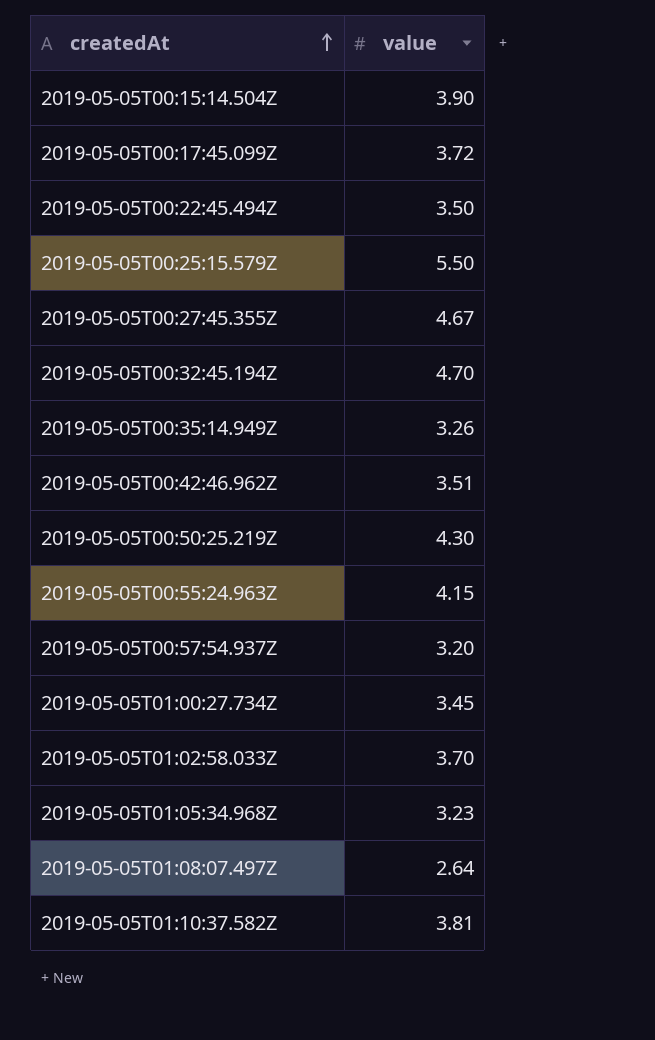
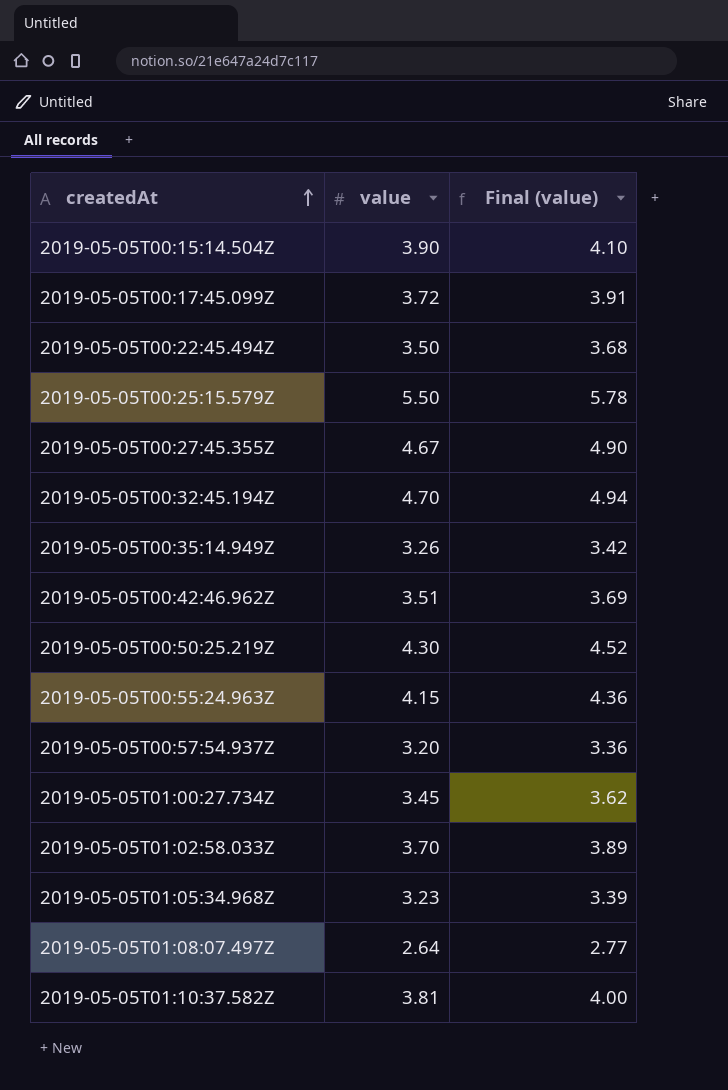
column Final (value) | formula: none -> [value] * 1.05

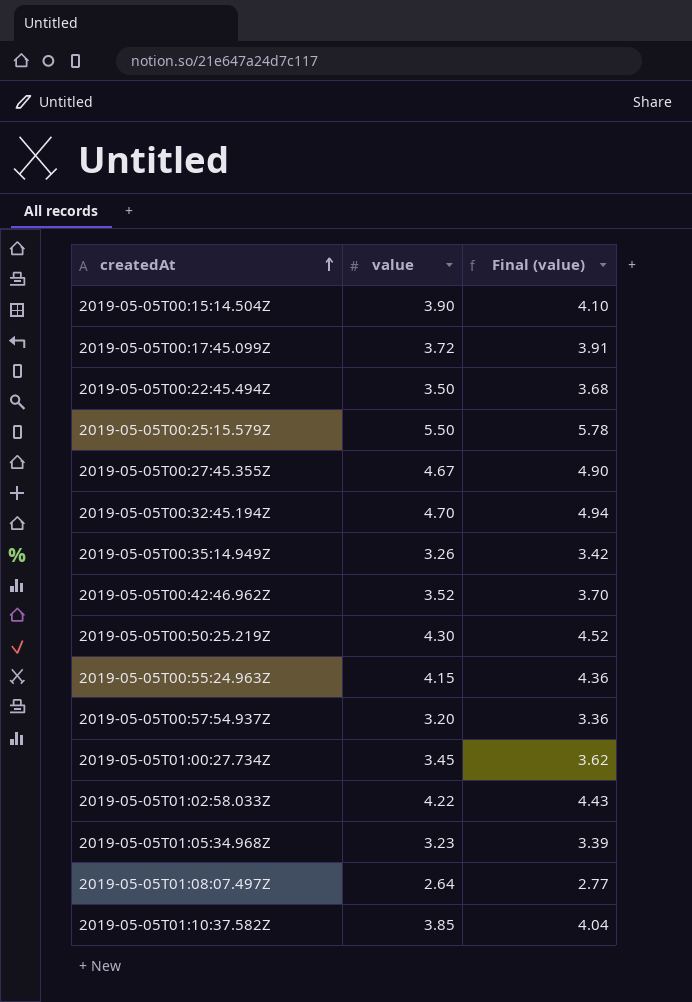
2019-05-05T00:42:46.962Z | value: 3.51 -> 3.52
2019-05-05T00:42:46.962Z | Final (value): 3.69 -> 3.70
2019-05-05T01:02:58.033Z | value: 3.70 -> 4.22
2019-05-05T01:02:58.033Z | Final (value): 3.89 -> 4.43
2019-05-05T01:10:37.582Z | value: 3.81 -> 3.85
2019-05-05T01:10:37.582Z | Final (value): 4.00 -> 4.04

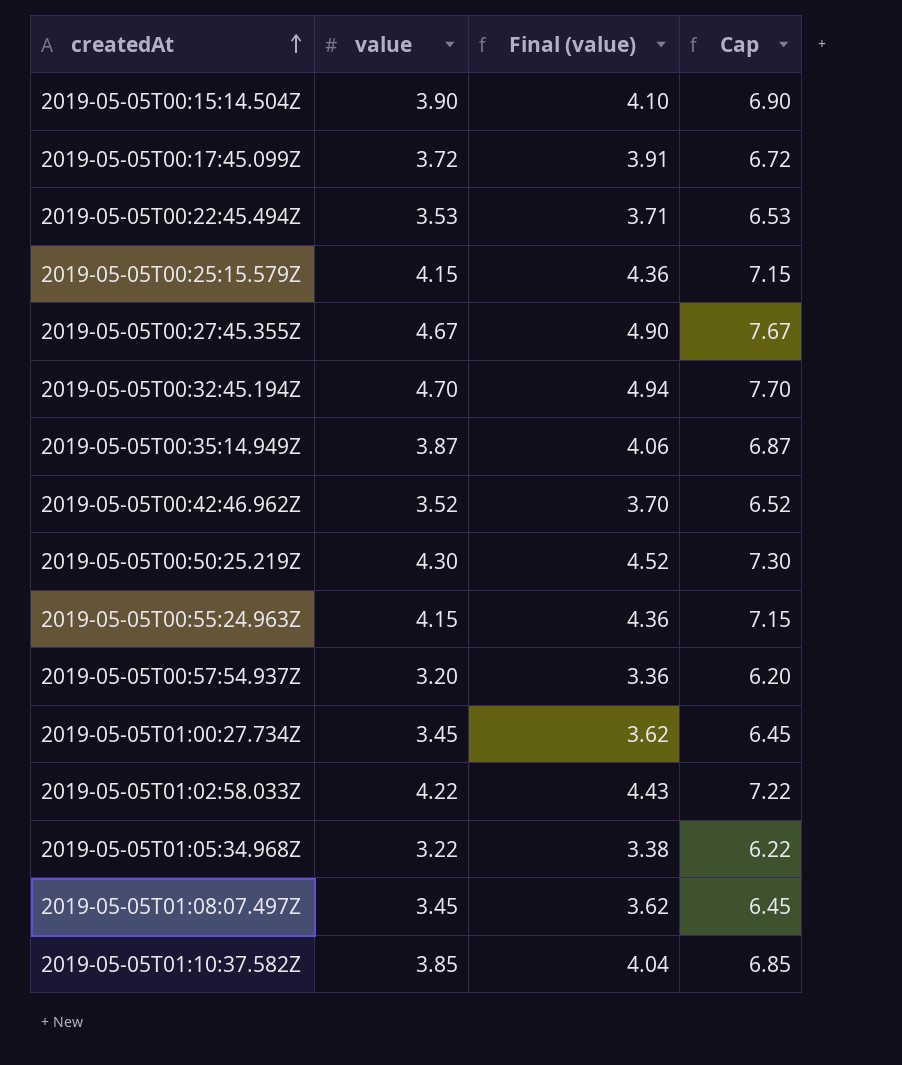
column Cap | formula: none -> [value] + 3
2019-05-05T00:22:45.494Z | value: 3.50 -> 3.53
2019-05-05T00:22:45.494Z | Final (value): 3.68 -> 3.71
2019-05-05T00:25:15.579Z | value: 5.50 -> 4.15
2019-05-05T00:25:15.579Z | Final (value): 5.78 -> 4.36
2019-05-05T00:35:14.949Z | value: 3.26 -> 3.87
2019-05-05T00:35:14.949Z | Final (value): 3.42 -> 4.06
2019-05-05T01:05:34.968Z | value: 3.23 -> 3.22
2019-05-05T01:05:34.968Z | Final (value): 3.39 -> 3.38
2019-05-05T01:08:07.497Z | value: 2.64 -> 3.45
2019-05-05T01:08:07.497Z | Final (value): 2.77 -> 3.62

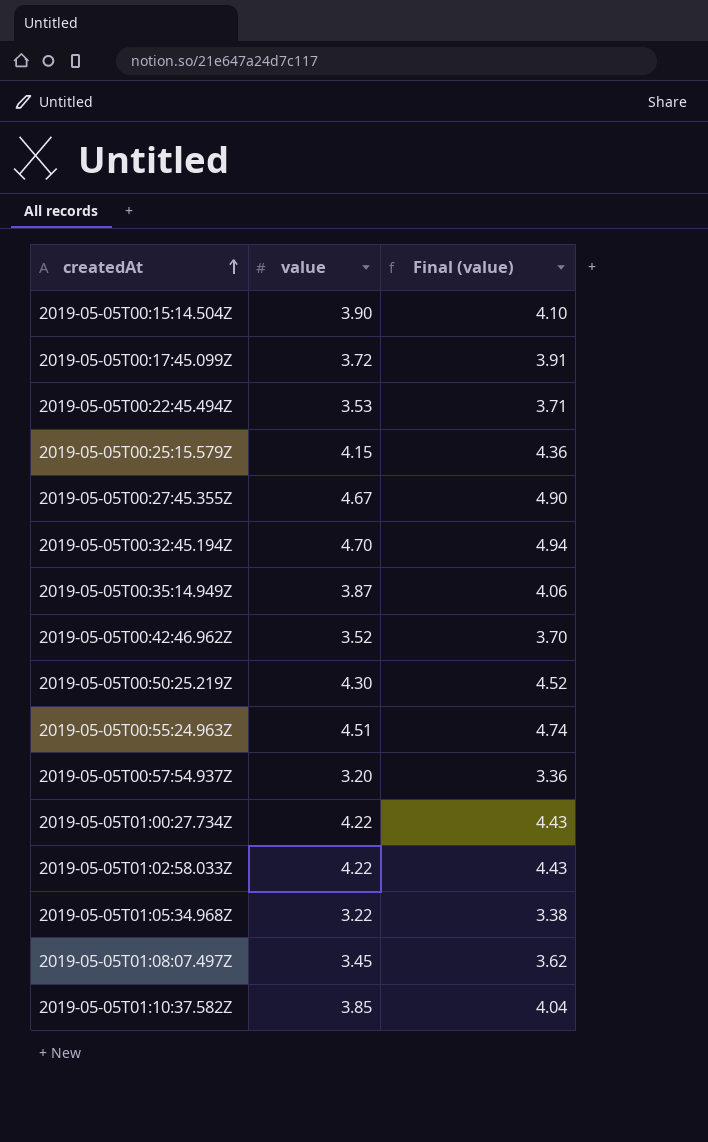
column Cap | formula: [value] + 3 -> none
2019-05-05T00:55:24.963Z | value: 4.15 -> 4.51
2019-05-05T00:55:24.963Z | Final (value): 4.36 -> 4.74
2019-05-05T01:00:27.734Z | value: 3.45 -> 4.22
2019-05-05T01:00:27.734Z | Final (value): 3.62 -> 4.43

